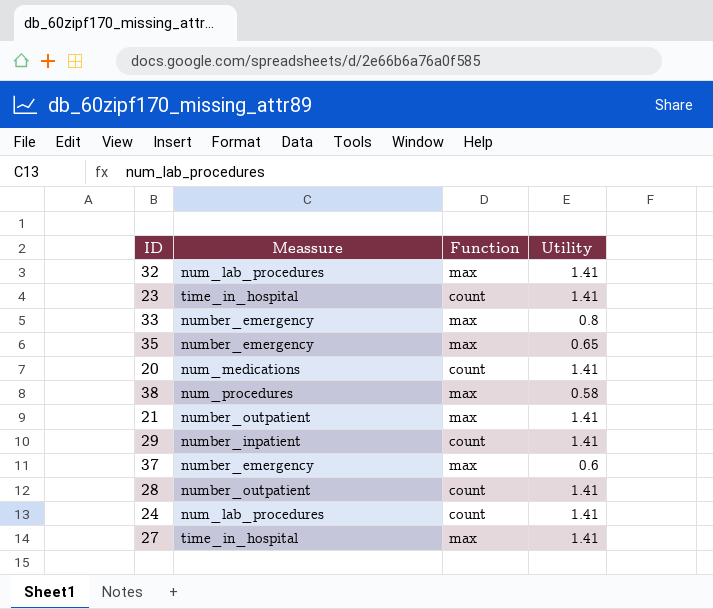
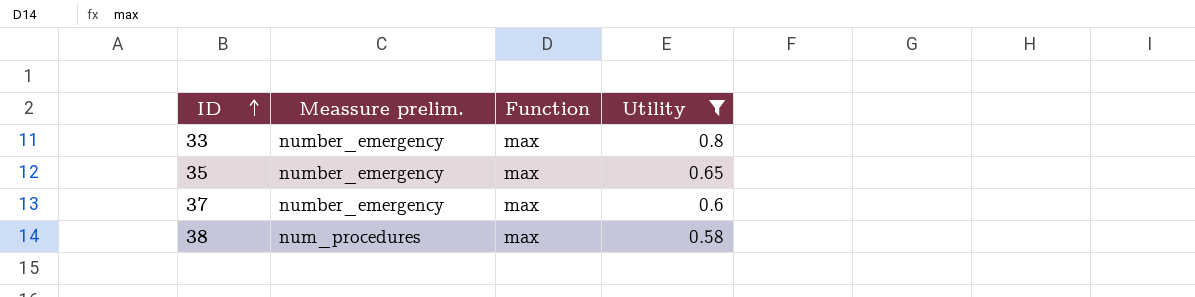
filter: none -> Utility != 1.41
row order: none -> ID ascending
column name: Meassure -> Meassure prelim.

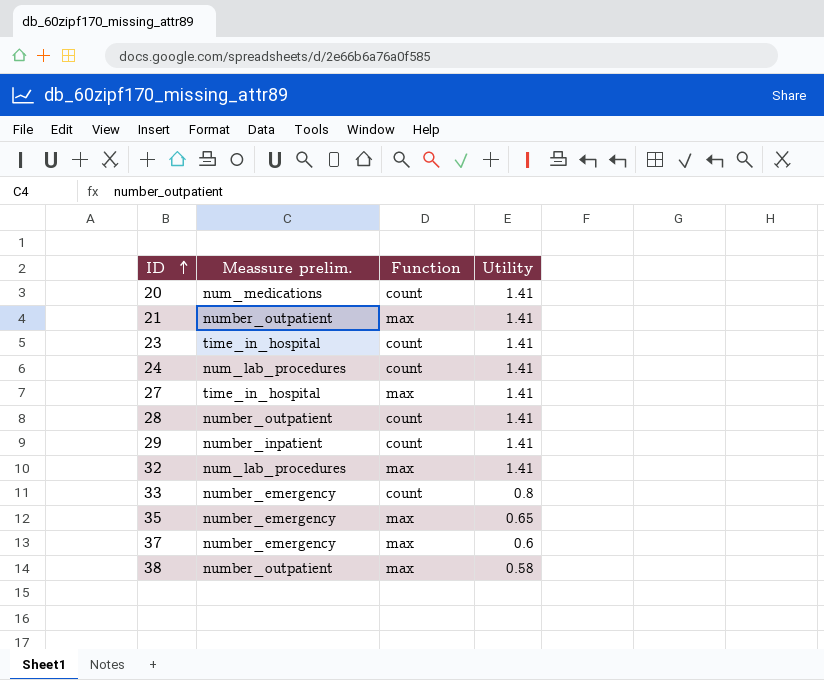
filter: Utility != 1.41 -> none
33 | Function: max -> count
38 | Meassure prelim.: num_procedures -> number_outpatient

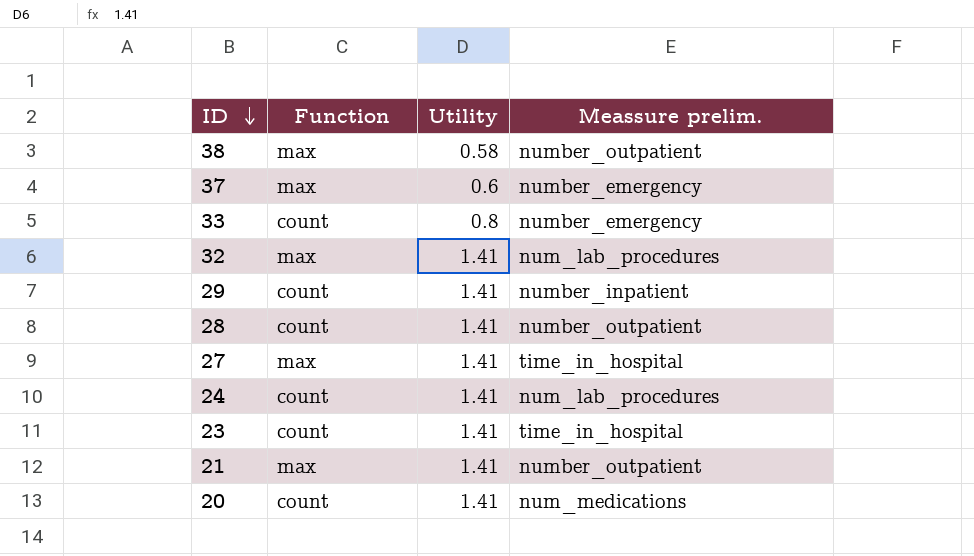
row order: ID ascending -> ID descending
column Meassure prelim. | position: 2 -> 4
row 35: number_emergency | max | 0.65 -> none

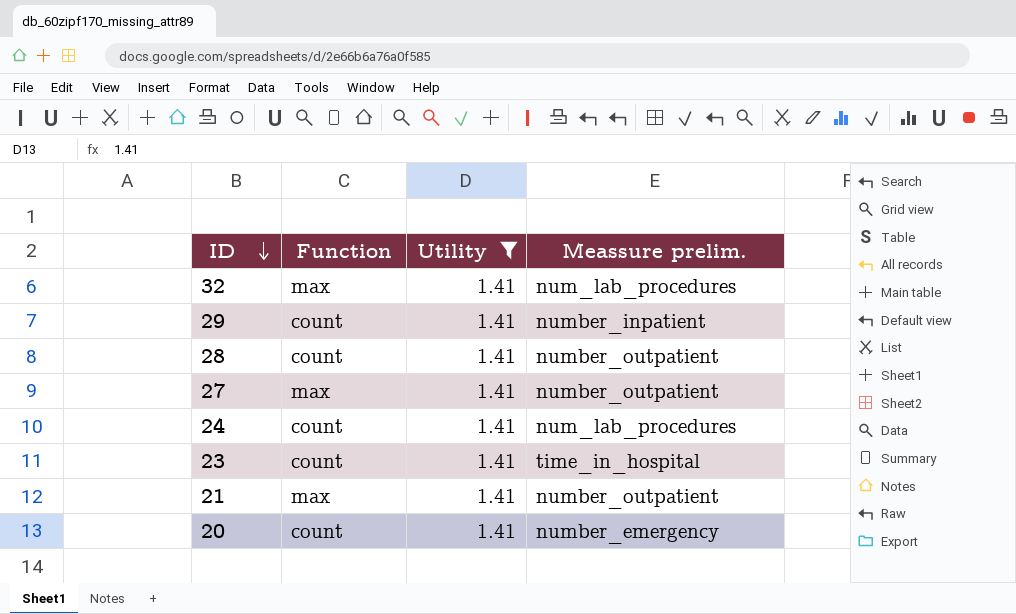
filter: none -> Utility = 1.41
27 | Meassure prelim.: time_in_hospital -> number_outpatient
20 | Meassure prelim.: num_medications -> number_emergency

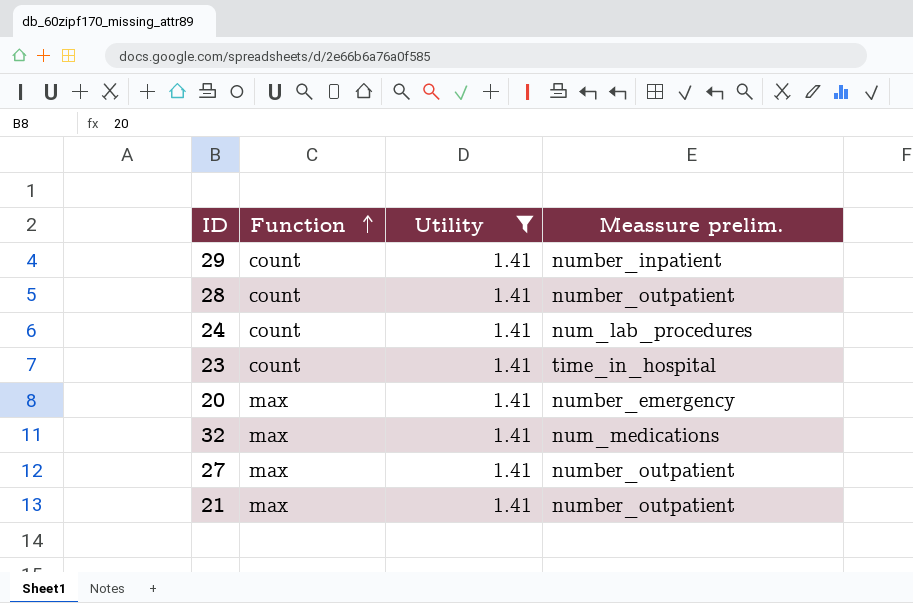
row order: ID descending -> Function ascending
20 | Function: count -> max
32 | Meassure prelim.: num_lab_procedures -> num_medications

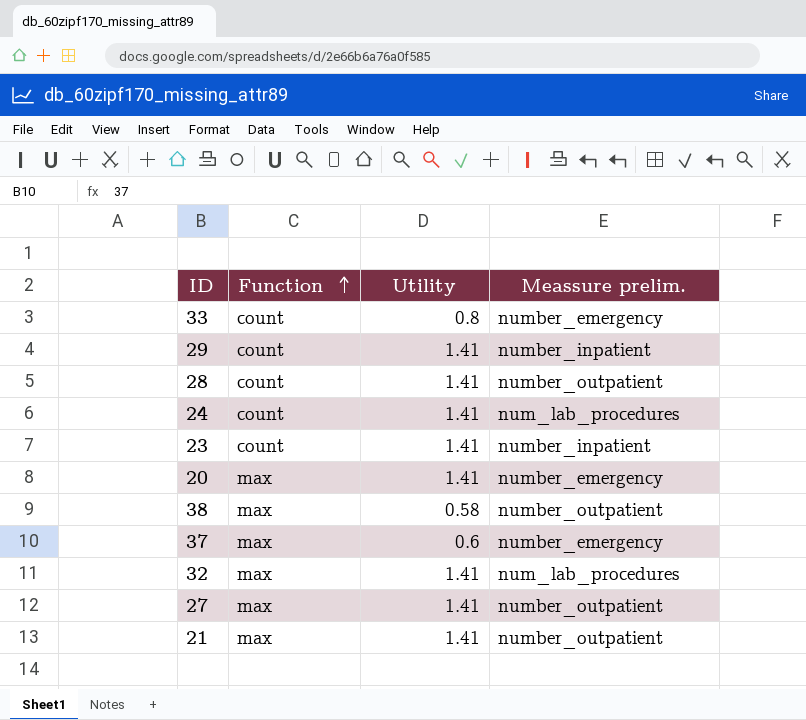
filter: Utility = 1.41 -> none
23 | Meassure prelim.: time_in_hospital -> number_inpatient
32 | Meassure prelim.: num_medications -> num_lab_procedures

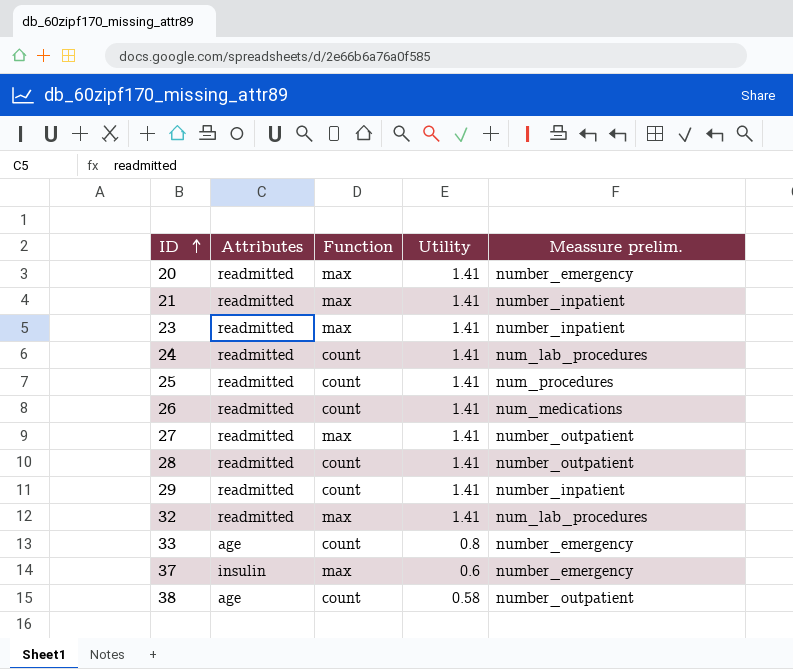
row order: Function ascending -> ID ascending
column Attributes | position: none -> 2
21 | Meassure prelim.: number_outpatient -> number_inpatient
23 | Function: count -> max
row 25: none -> readmitted | count | 1.41 | num_procedures
row 26: none -> readmitted | count | 1.41 | num_medications
38 | Function: max -> count

